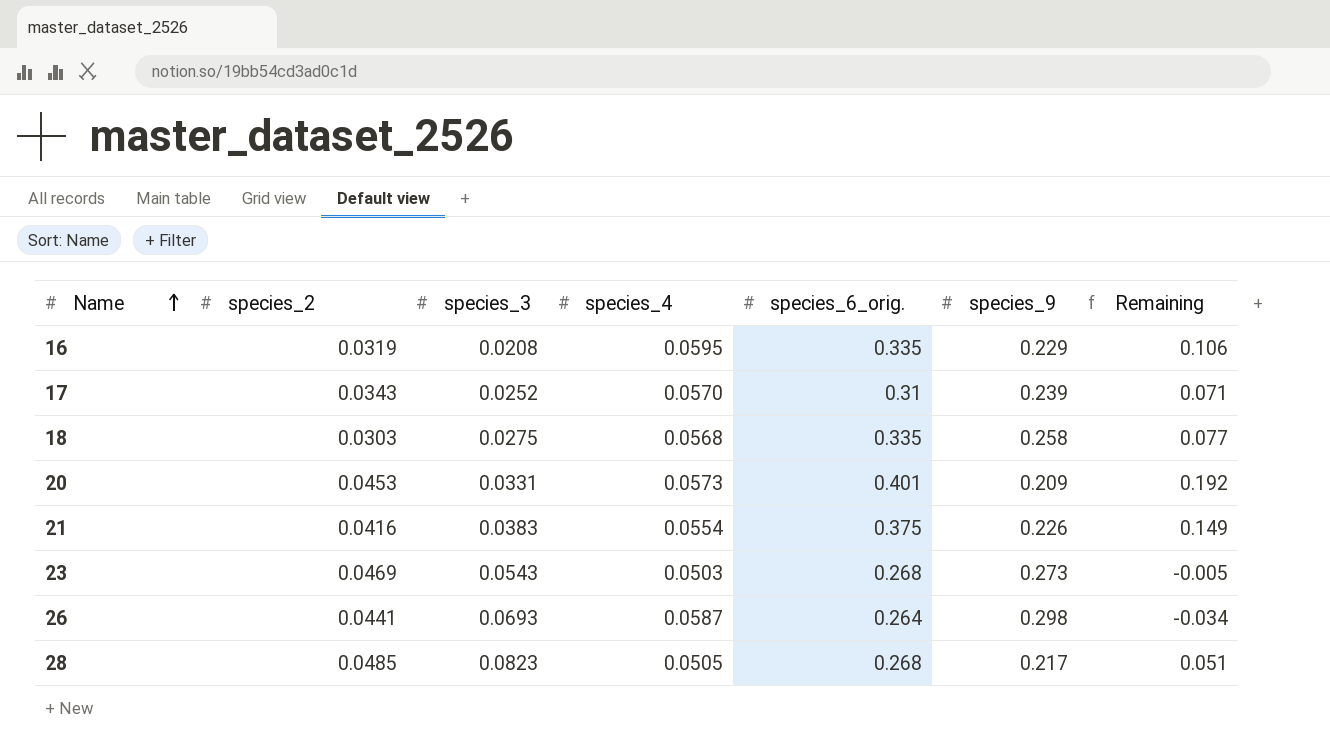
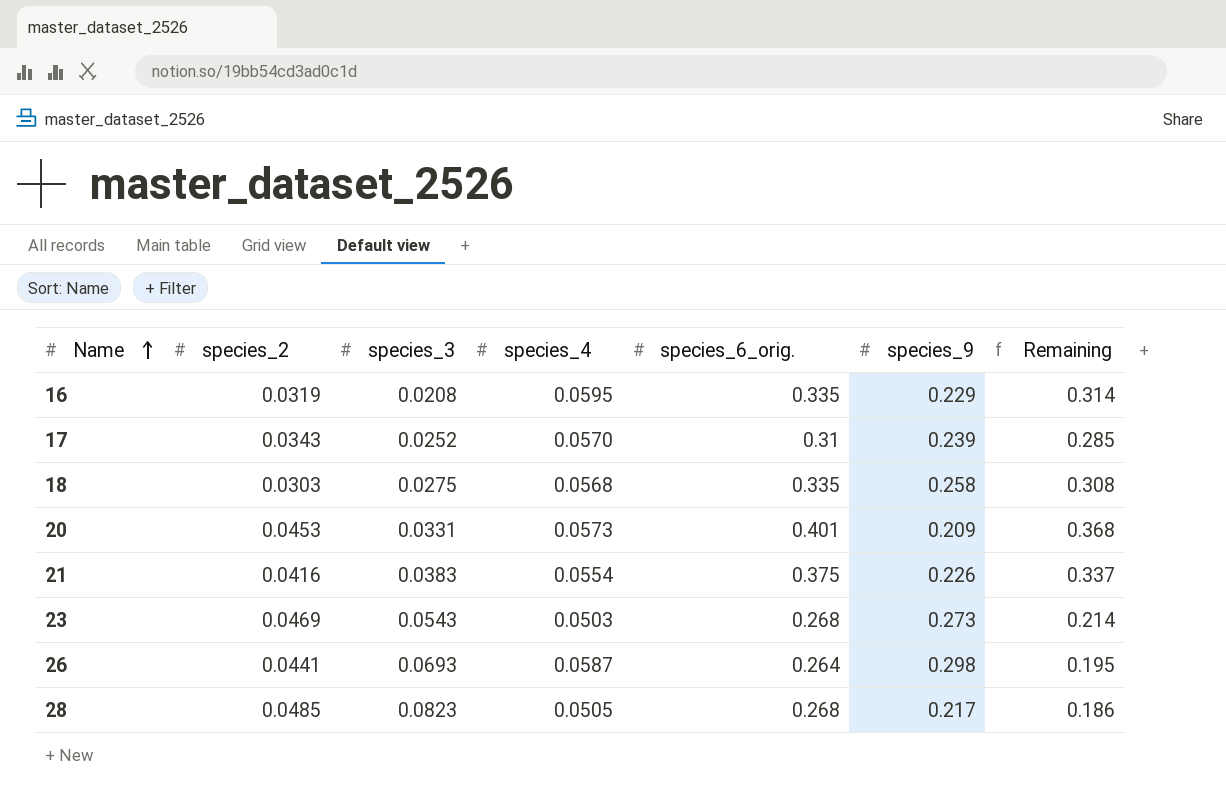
column Remaining | formula: [species_6_orig.] - [species_9] -> [species_6_orig.] - [species_3]

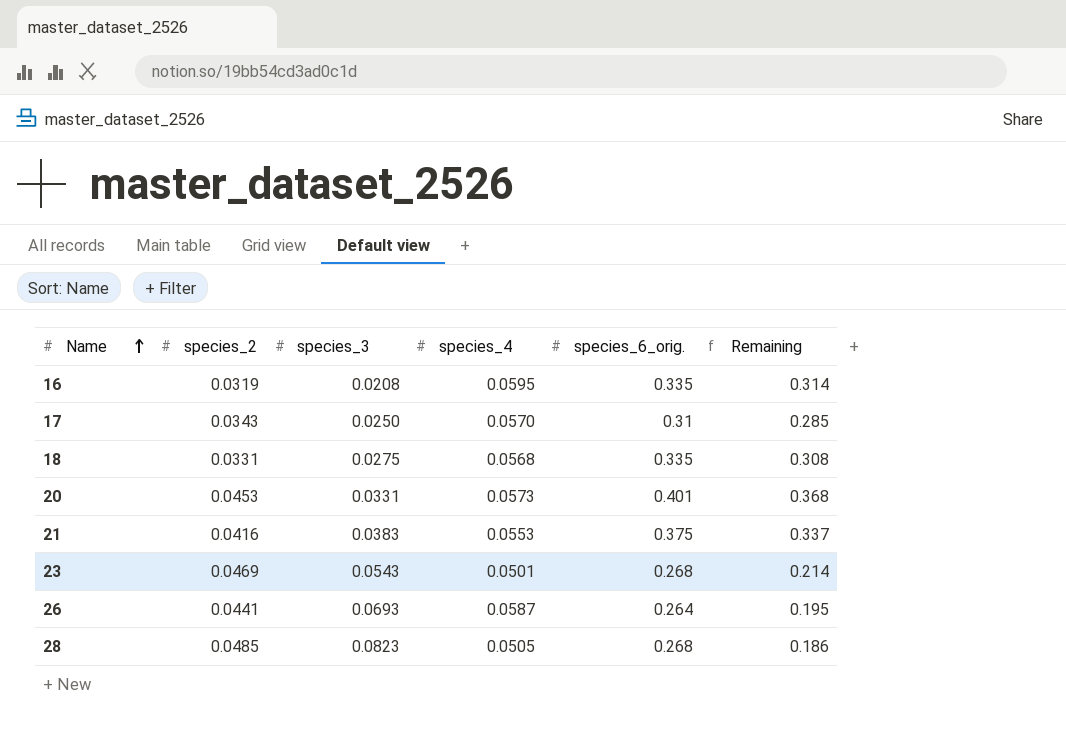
column species_9 | position: 6 -> none
17 | species_3: 0.0252 -> 0.0250
18 | species_2: 0.0303 -> 0.0331
21 | species_4: 0.0554 -> 0.0553
23 | species_4: 0.0503 -> 0.0501

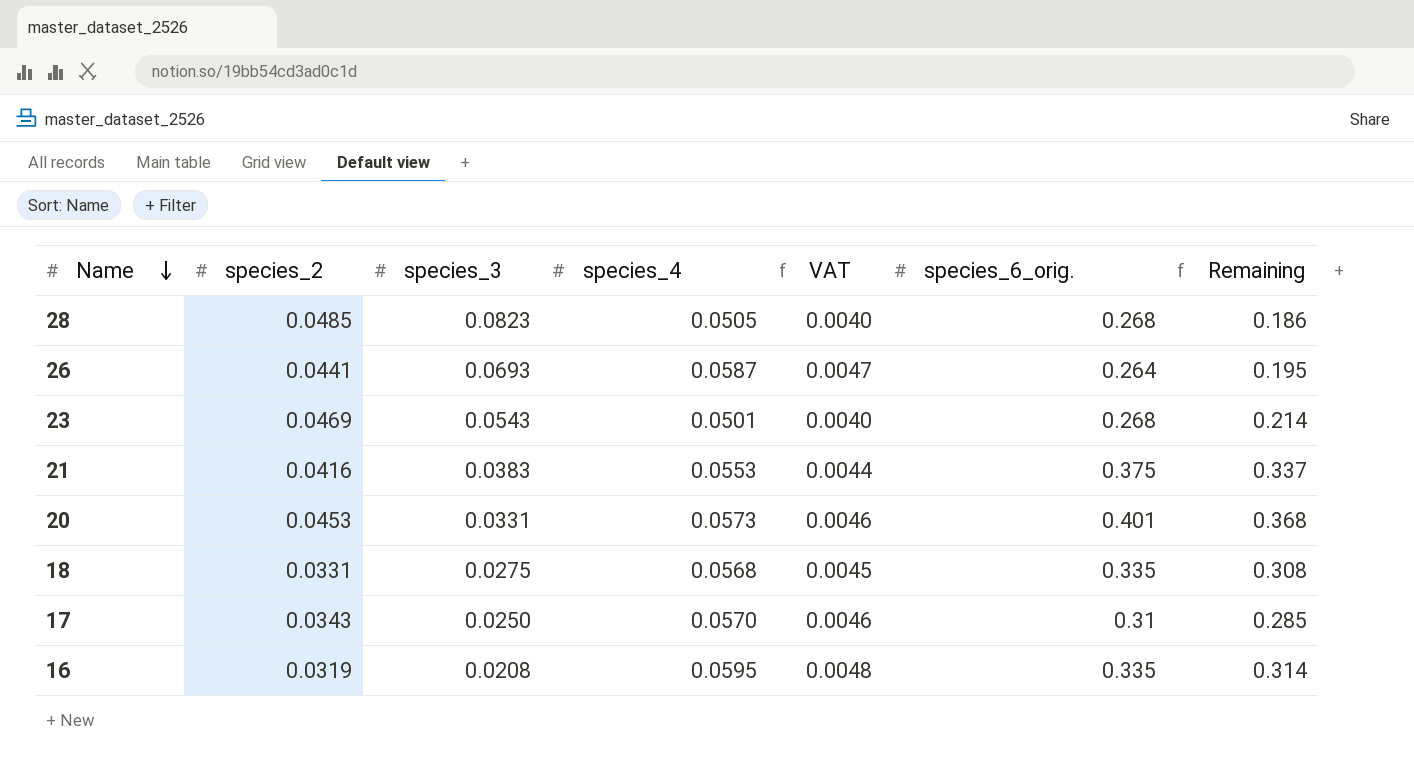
row order: Name ascending -> Name descending
column VAT | formula: none -> [species_4] * 0.08

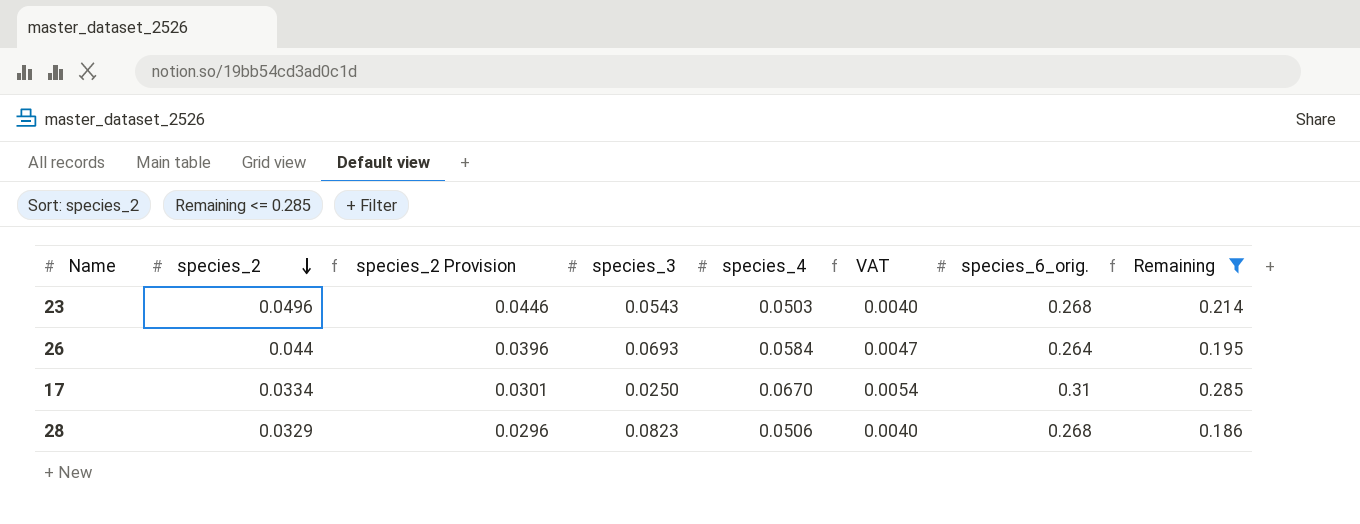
filter: none -> Remaining <= 0.285
row order: Name descending -> species_2 descending
column species_2 Provision | formula: none -> [species_2] * 0.9
23 | species_2: 0.0469 -> 0.0496
23 | species_4: 0.0501 -> 0.0503
26 | species_2: 0.0441 -> 0.044
26 | species_4: 0.0587 -> 0.0584
17 | species_2: 0.0343 -> 0.0334
17 | species_4: 0.0570 -> 0.0670
17 | VAT: 0.0046 -> 0.0054
28 | species_2: 0.0485 -> 0.0329
28 | species_4: 0.0505 -> 0.0506

